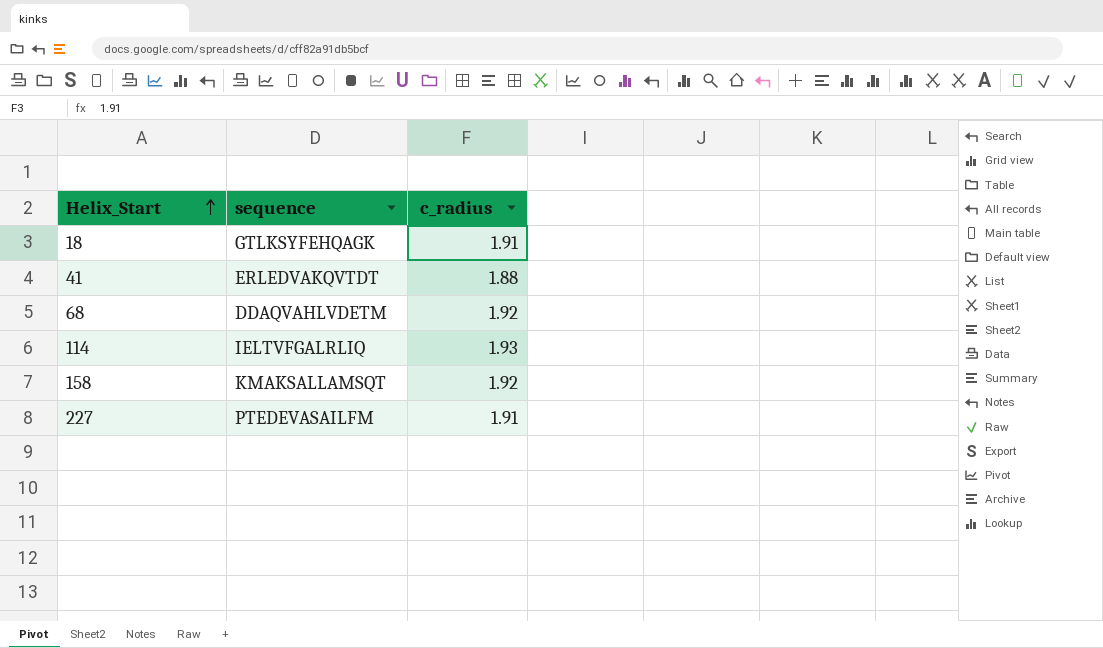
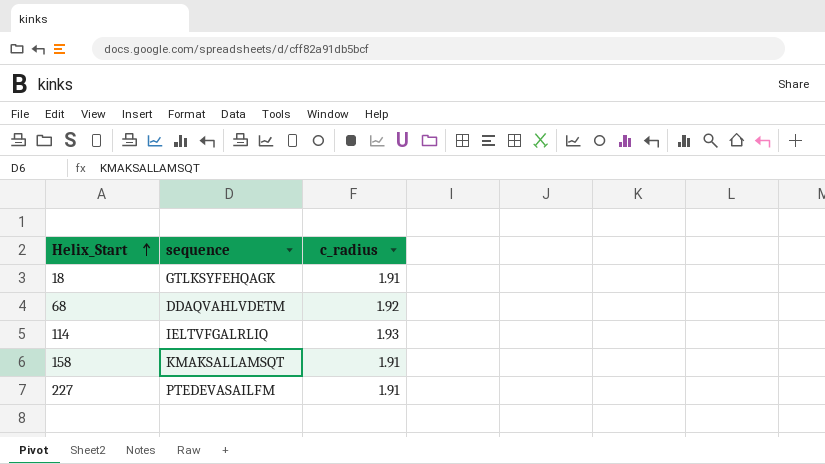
row 41: ERLEDVAKQVTDT | 1.88 -> none
158 | c_radius: 1.92 -> 1.91

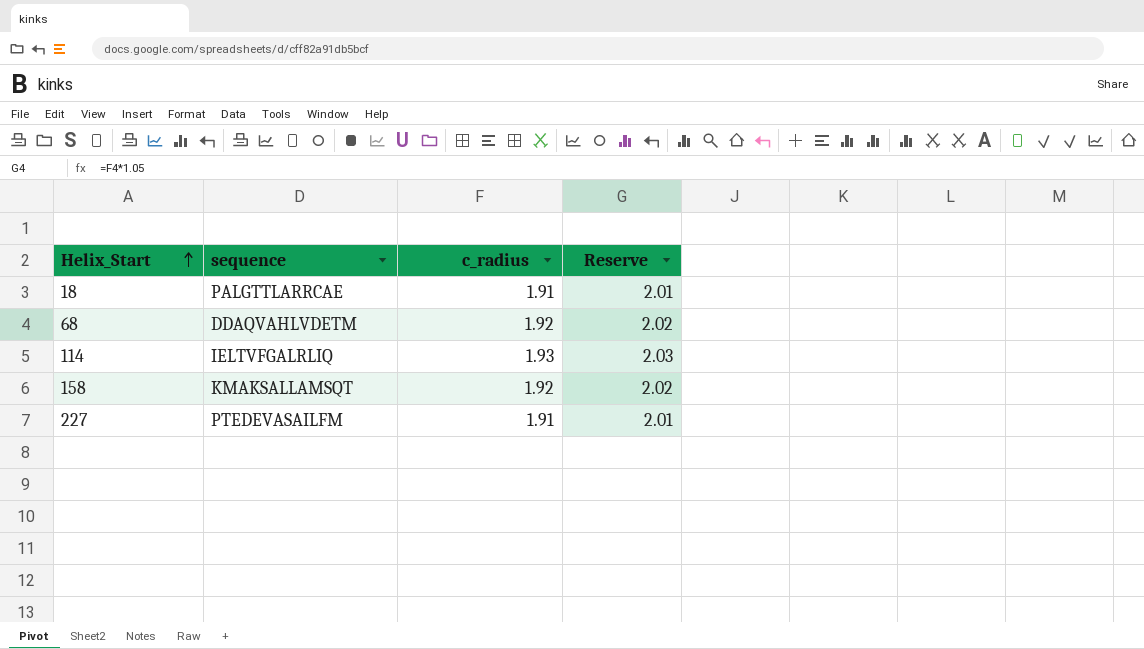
column Reserve | formula: none -> [c_radius] * 1.05
18 | sequence: GTLKSYFEHQAGK -> PALGTTLARRCAE
158 | c_radius: 1.91 -> 1.92

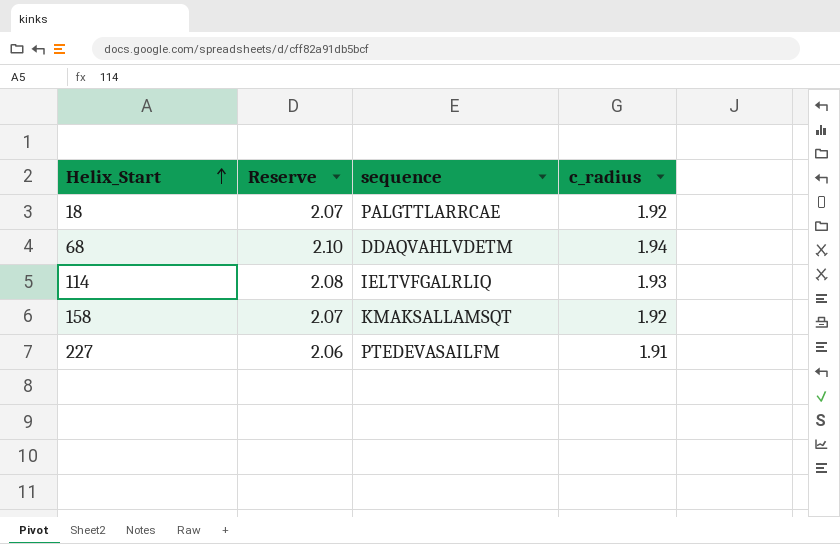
column Reserve | formula: [c_radius] * 1.05 -> [c_radius] * 1.08
column Reserve | position: 4 -> 2
18 | c_radius: 1.91 -> 1.92
68 | c_radius: 1.92 -> 1.94

